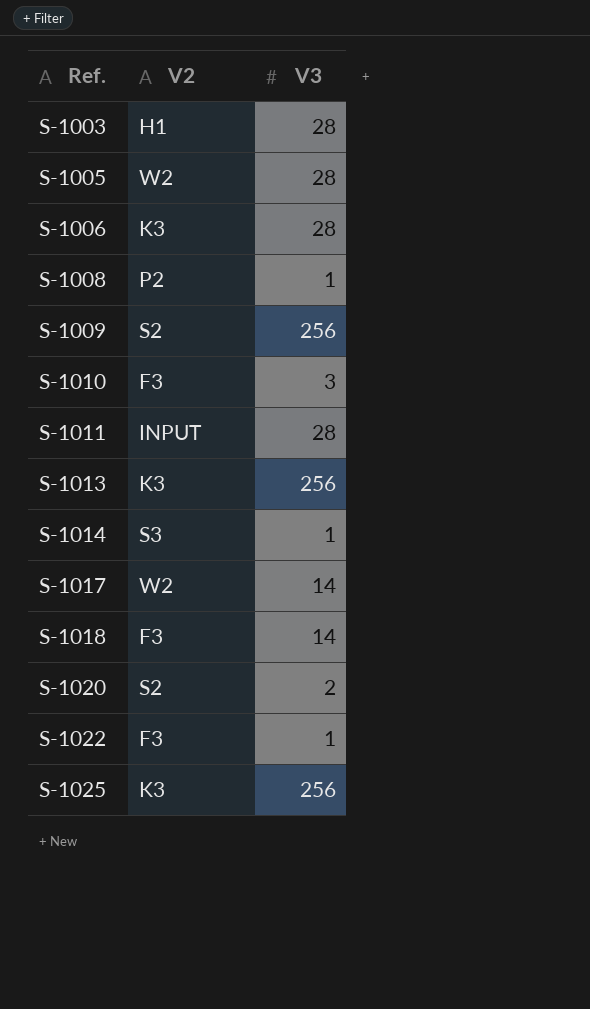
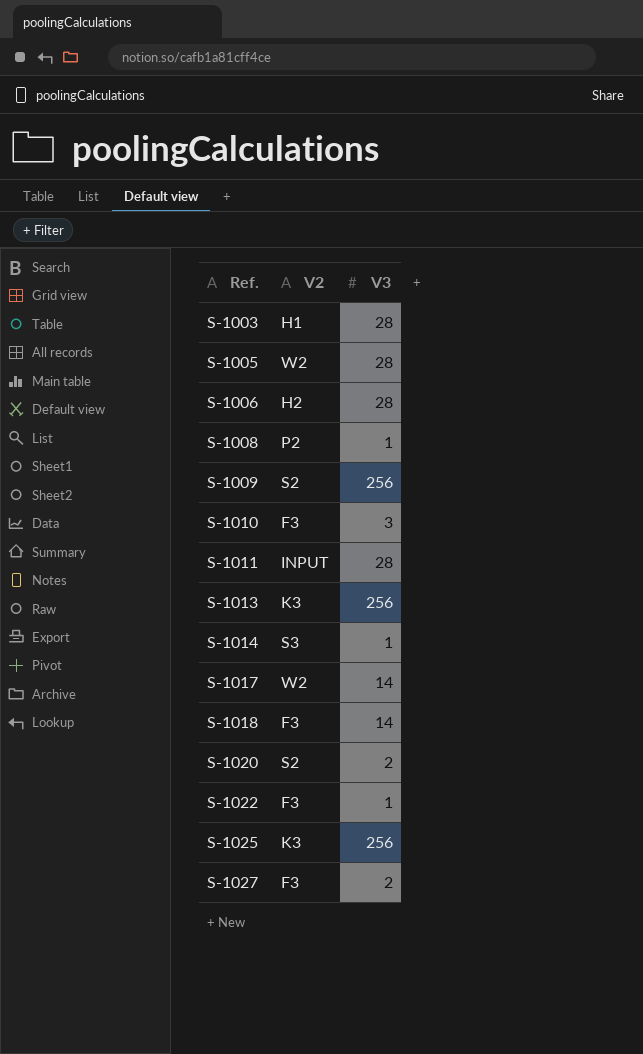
S-1006 | V2: K3 -> H2
row S-1027: none -> F3 | 2

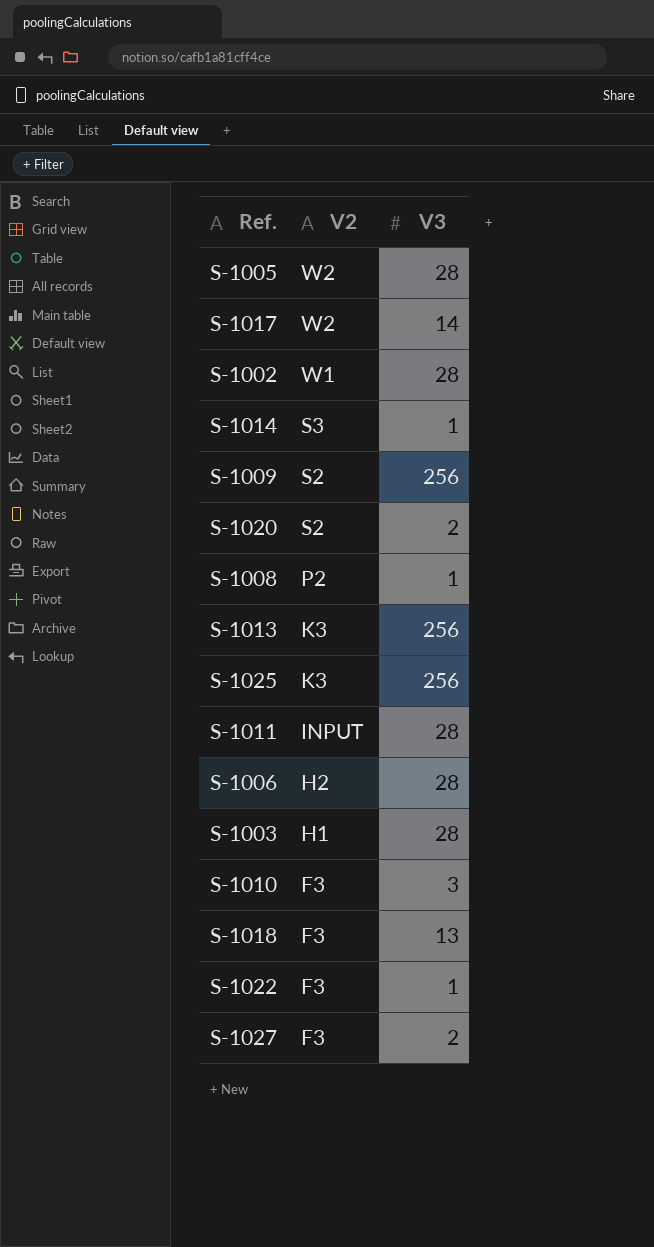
row order: Ref. ascending -> V2 descending
row S-1002: none -> W1 | 28
S-1018 | V3: 14 -> 13

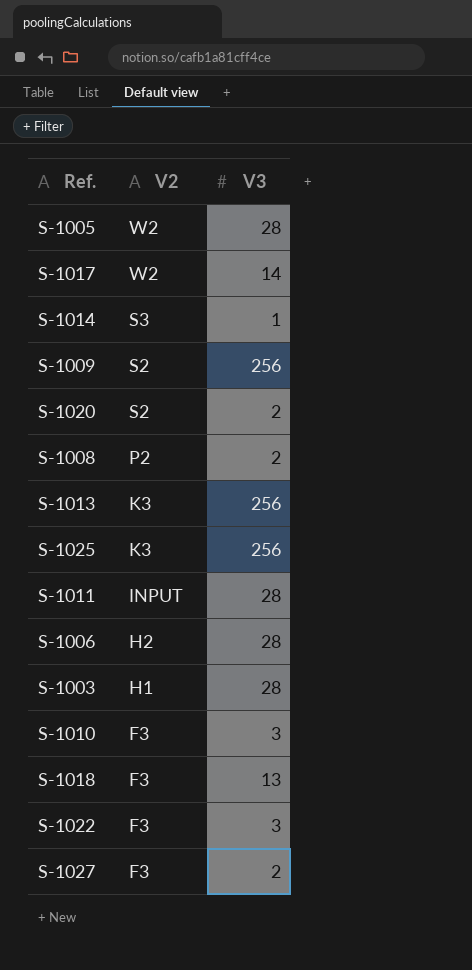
row S-1002: W1 | 28 -> none
S-1008 | V3: 1 -> 2
S-1022 | V3: 1 -> 3

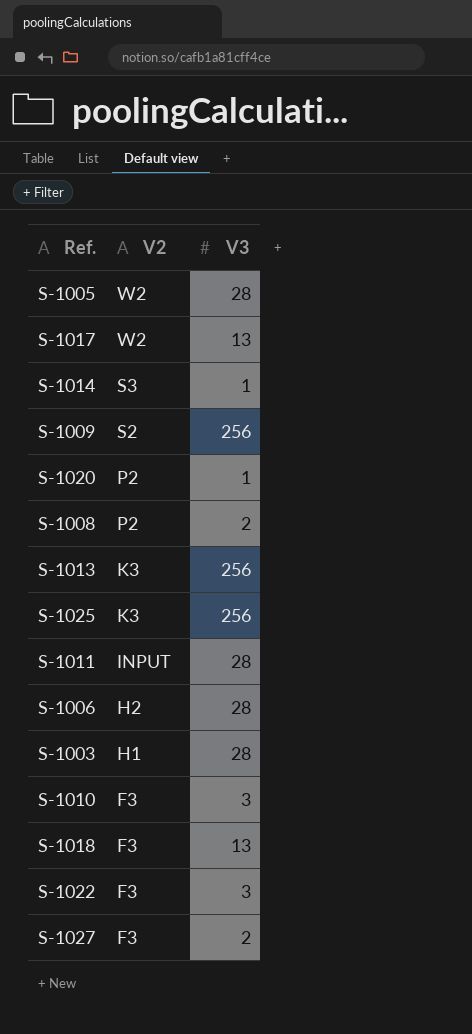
S-1017 | V3: 14 -> 13
S-1020 | V2: S2 -> P2
S-1020 | V3: 2 -> 1

